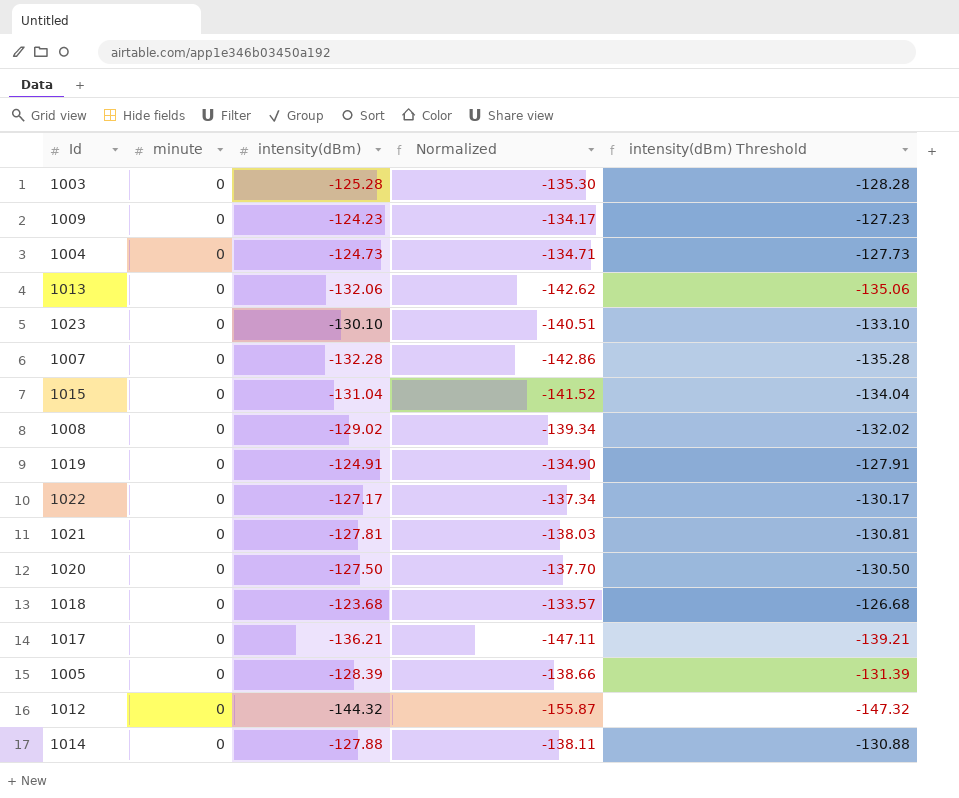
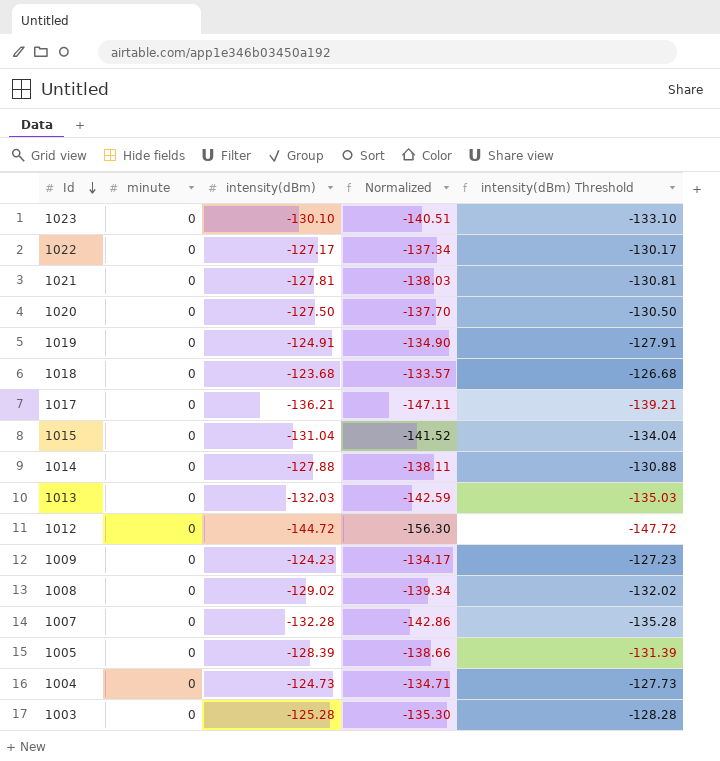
row order: none -> Id descending
1013 | intensity(dBm): -132.06 -> -132.03
1013 | Normalized: -142.62 -> -142.59
1013 | intensity(dBm) Threshold: -135.06 -> -135.03
1012 | intensity(dBm): -144.32 -> -144.72
1012 | Normalized: -155.87 -> -156.30
1012 | intensity(dBm) Threshold: -147.32 -> -147.72

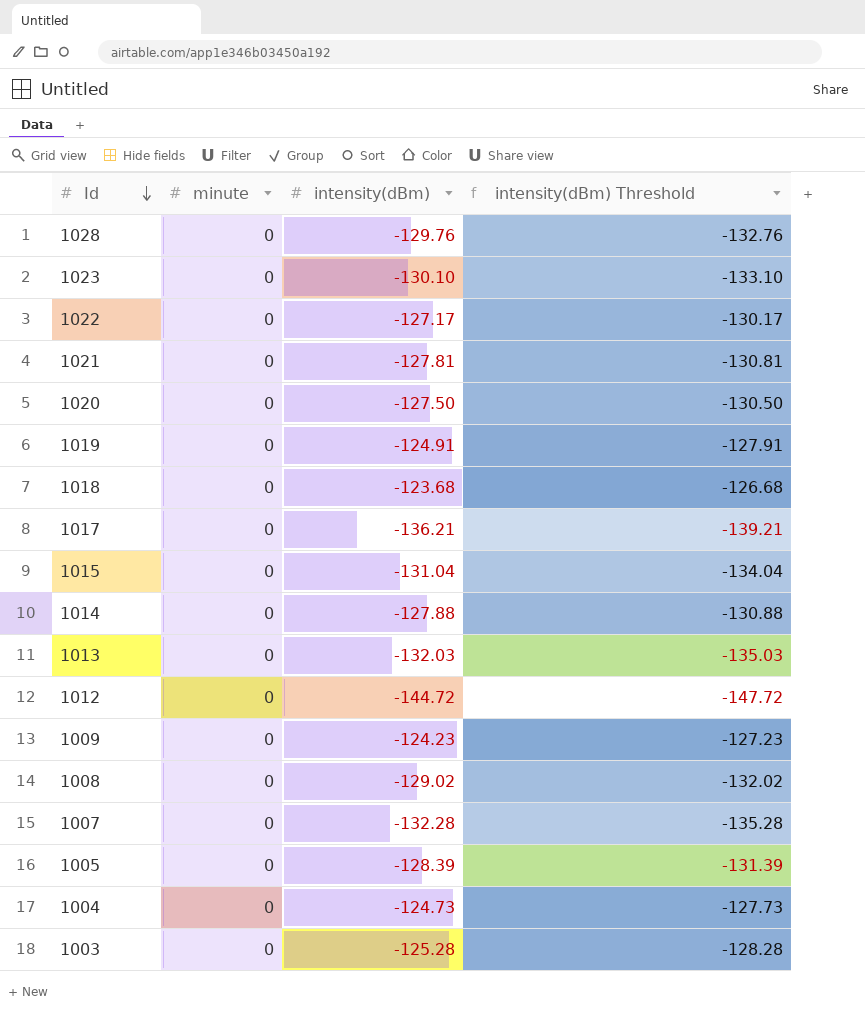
column Normalized | formula: [intensity(dBm)] * 1.08 -> none
row 1028: none -> 0 | -129.76 | -132.76

